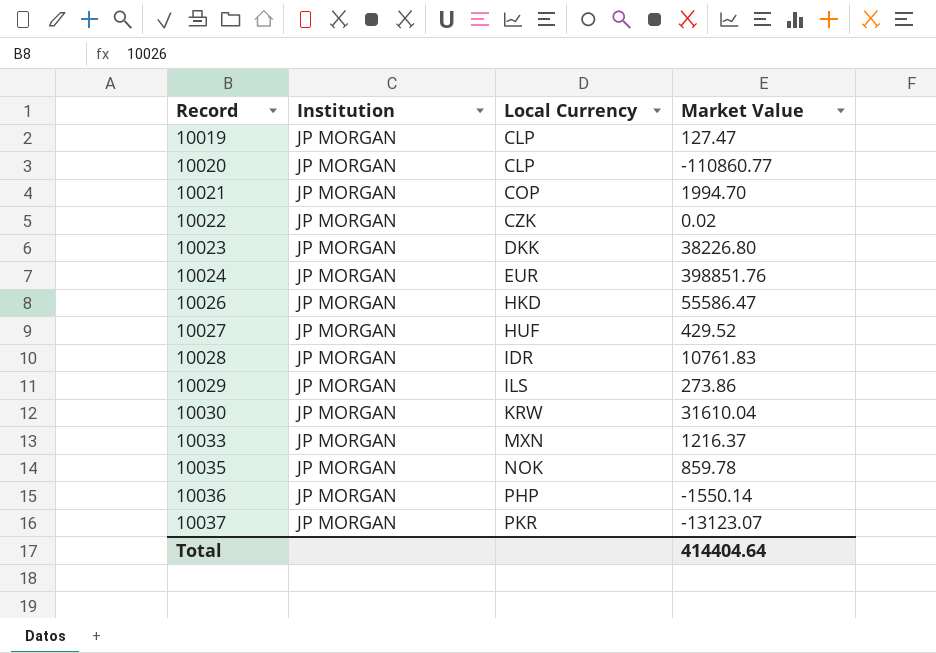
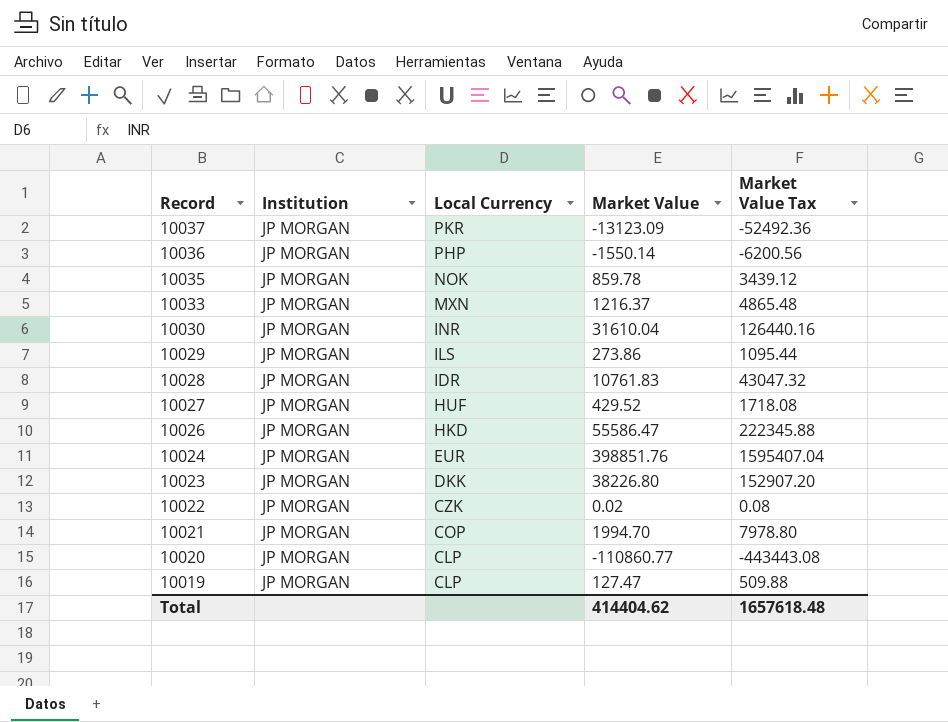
row order: Record ascending -> Record descending
column Market Value Tax | formula: none -> [Market Value] * 4
10037 | Market Value: -13123.07 -> -13123.09
10030 | Local Currency: KRW -> INR
Total | Market Value: 414404.64 -> 414404.62

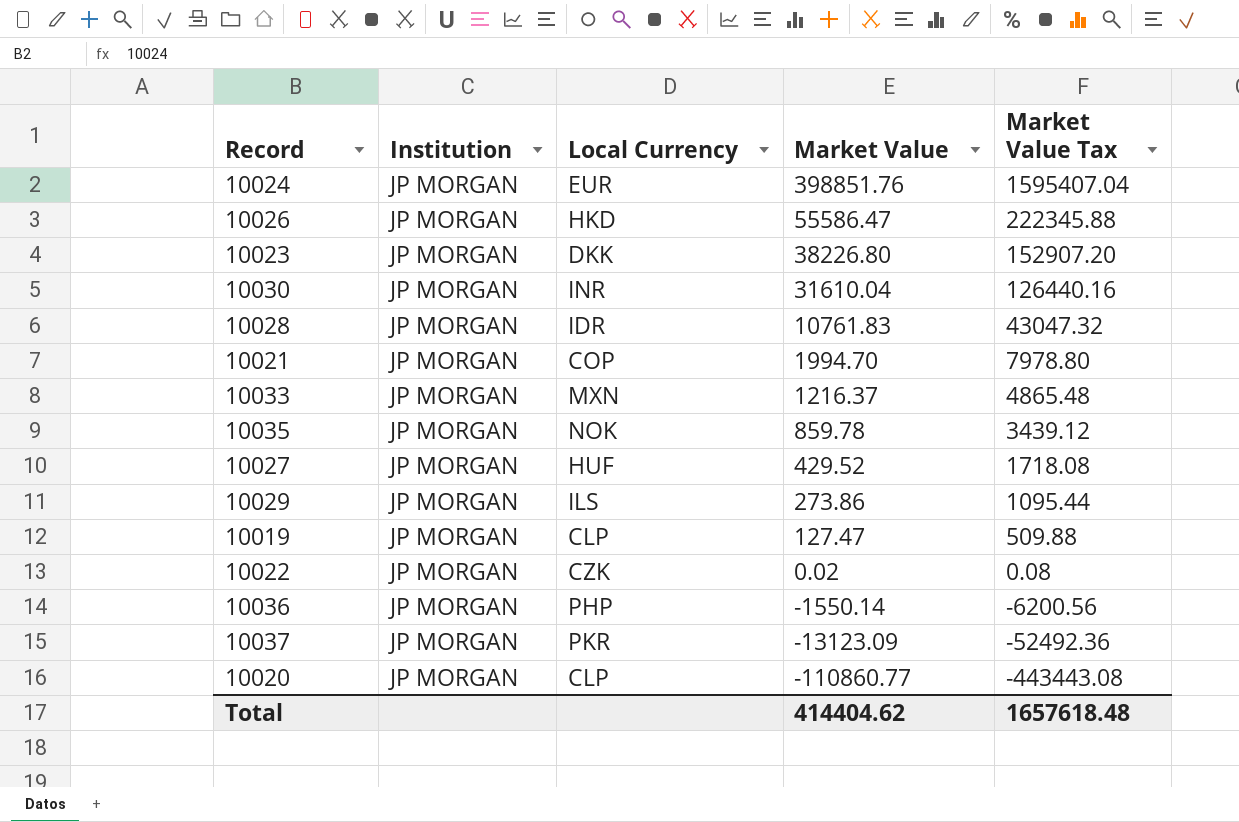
row order: Record descending -> Market Value descending

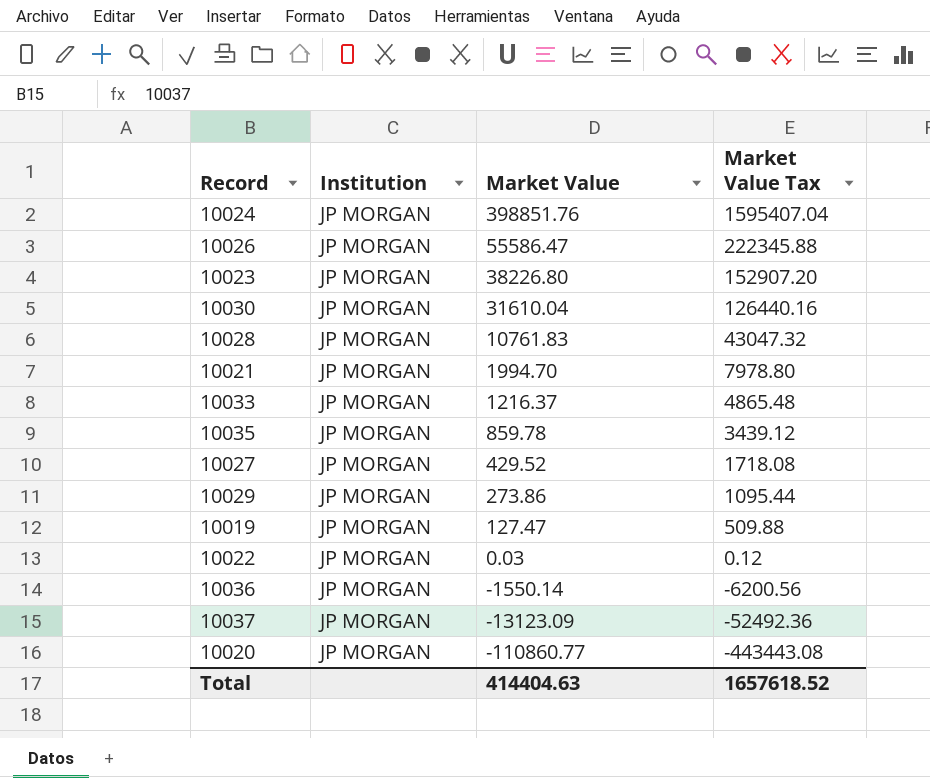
column Local Currency | position: 3 -> none
10022 | Market Value: 0.02 -> 0.03
10022 | Market Value Tax: 0.08 -> 0.12
Total | Market Value: 414404.62 -> 414404.63
Total | Market Value Tax: 1657618.48 -> 1657618.52

